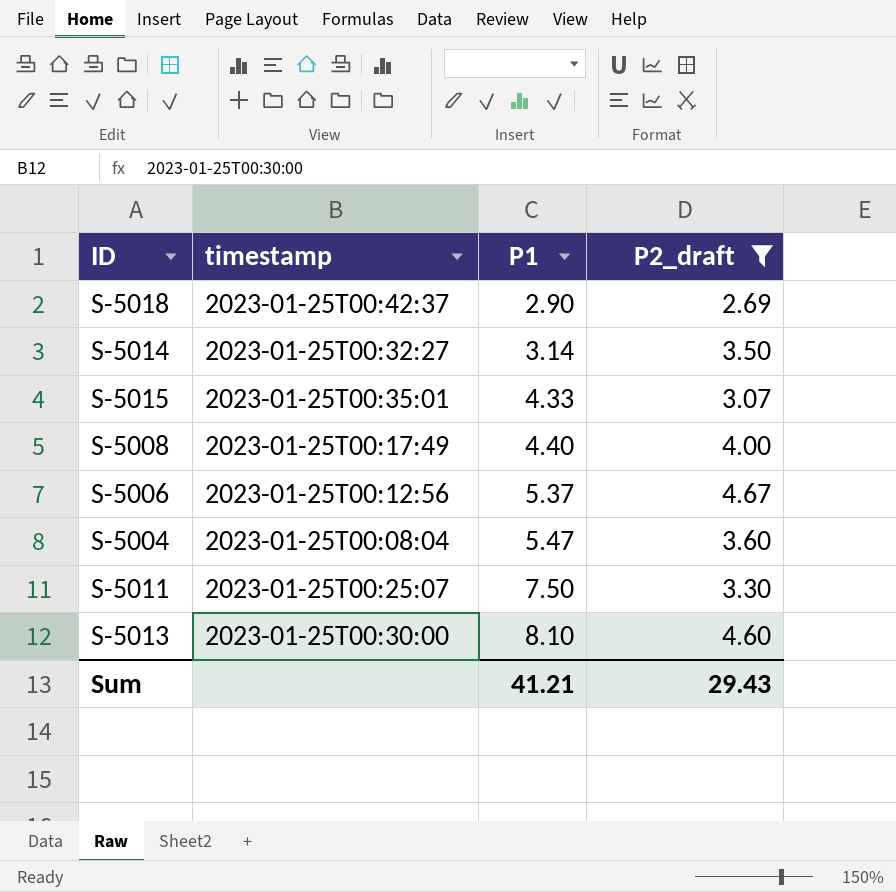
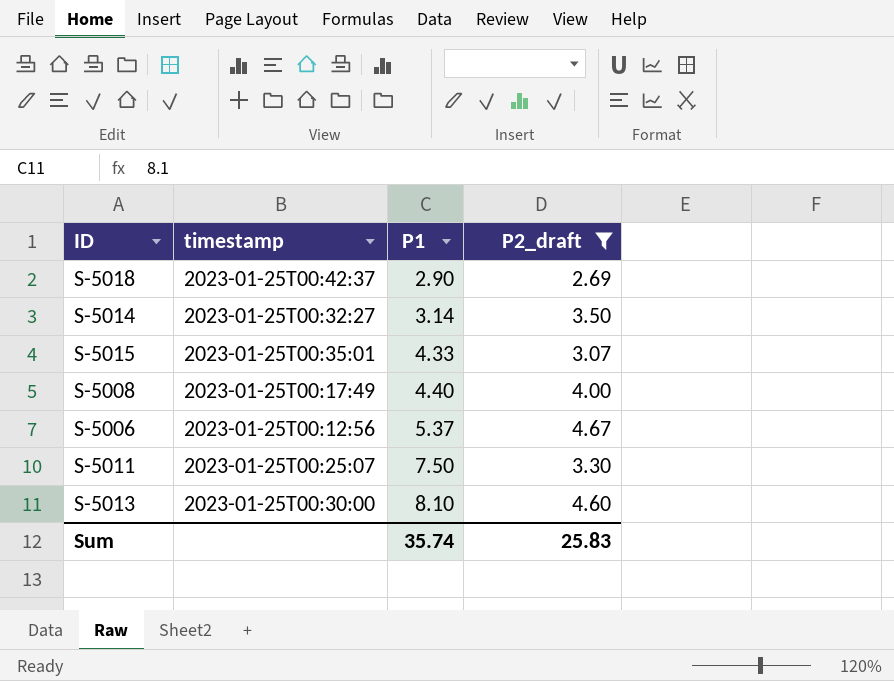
row S-5004: 2023-01-25T00:08:04 | 5.47 | 3.60 -> none
Sum | P1: 41.21 -> 35.74
Sum | P2_draft: 29.43 -> 25.83

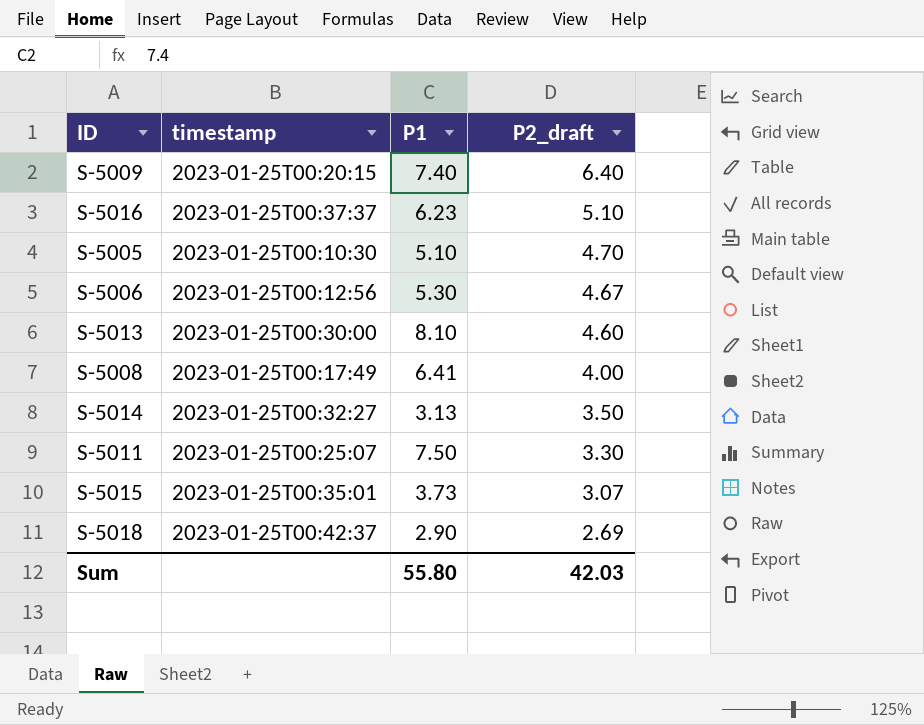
filter: P2_draft <= 4.67 -> none
row order: P1 ascending -> P2_draft descending
S-5006 | P1: 5.37 -> 5.30
S-5008 | P1: 4.40 -> 6.41
S-5014 | P1: 3.14 -> 3.13
S-5015 | P1: 4.33 -> 3.73
Sum | P1: 35.74 -> 55.80
Sum | P2_draft: 25.83 -> 42.03

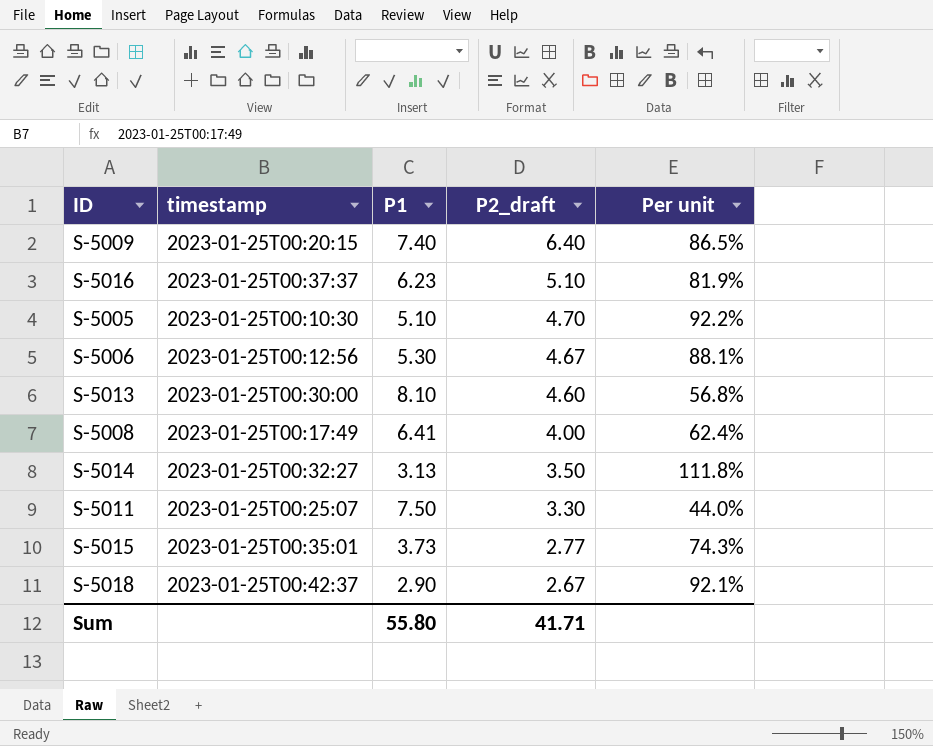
column Per unit | formula: none -> [P2_draft] / [P1]
S-5015 | P2_draft: 3.07 -> 2.77
S-5018 | P2_draft: 2.69 -> 2.67
Sum | P2_draft: 42.03 -> 41.71

